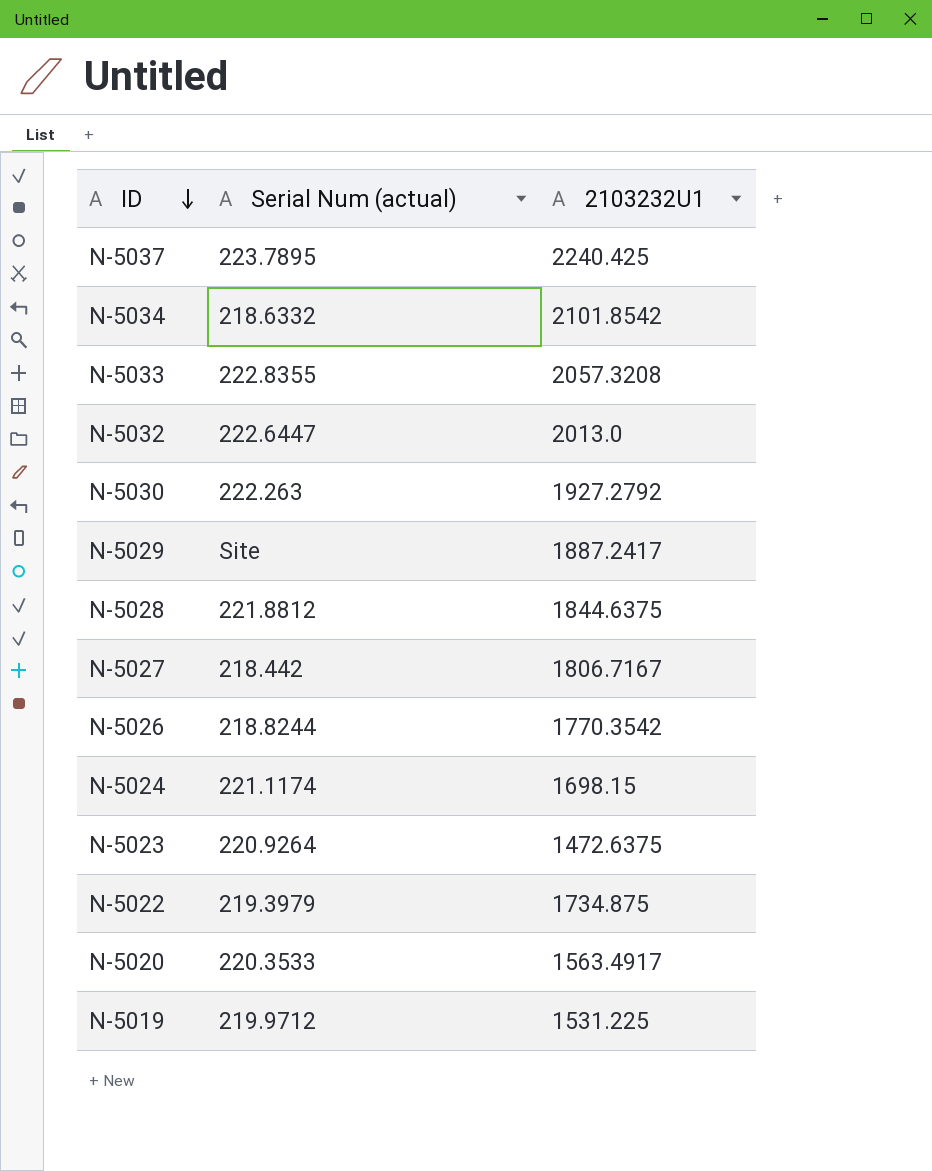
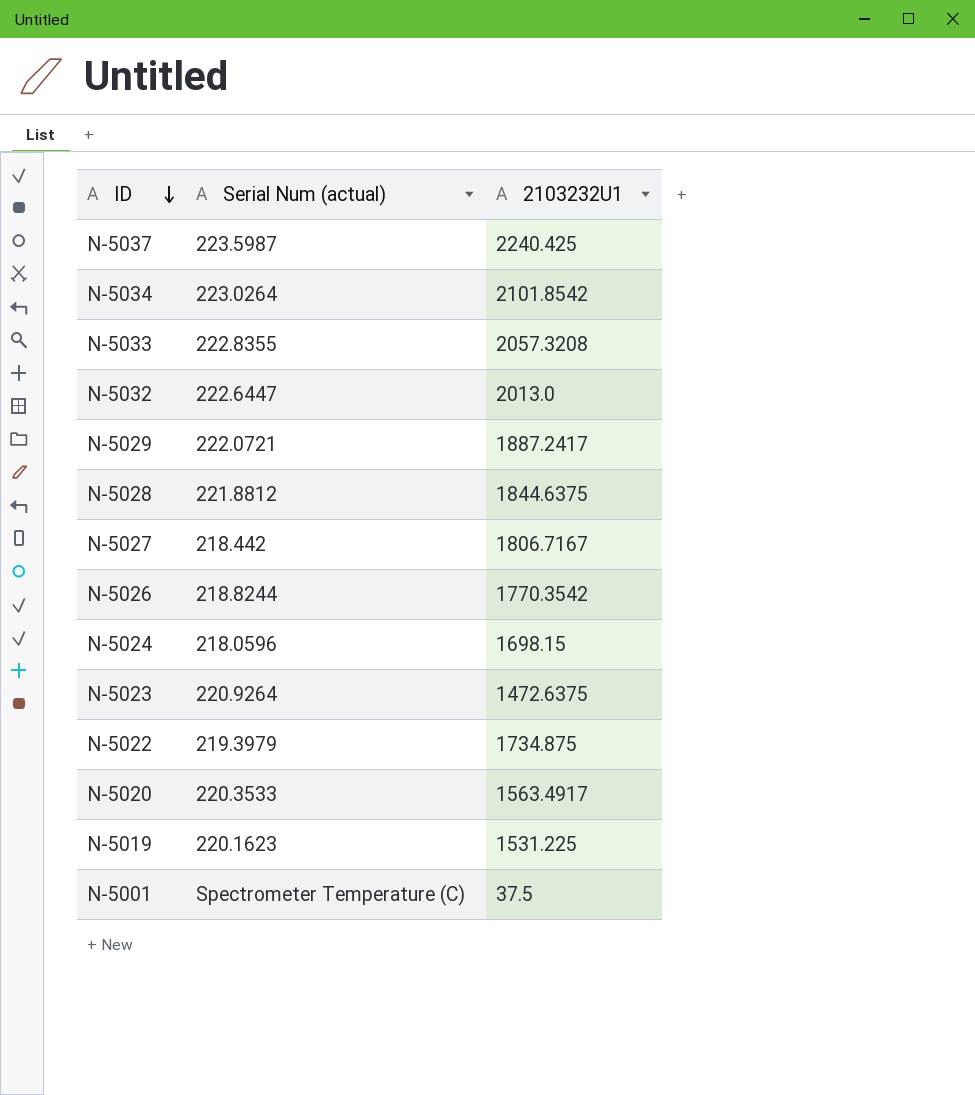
row N-5030: 222.263 | 1927.2792 -> none
N-5037 | Serial Num (actual): 223.7895 -> 223.5987
N-5034 | Serial Num (actual): 218.6332 -> 223.0264
N-5029 | Serial Num (actual): Site -> 222.0721
N-5024 | Serial Num (actual): 221.1174 -> 218.0596
N-5019 | Serial Num (actual): 219.9712 -> 220.1623
row N-5001: none -> Spectrometer Temperature (C) | 37.5

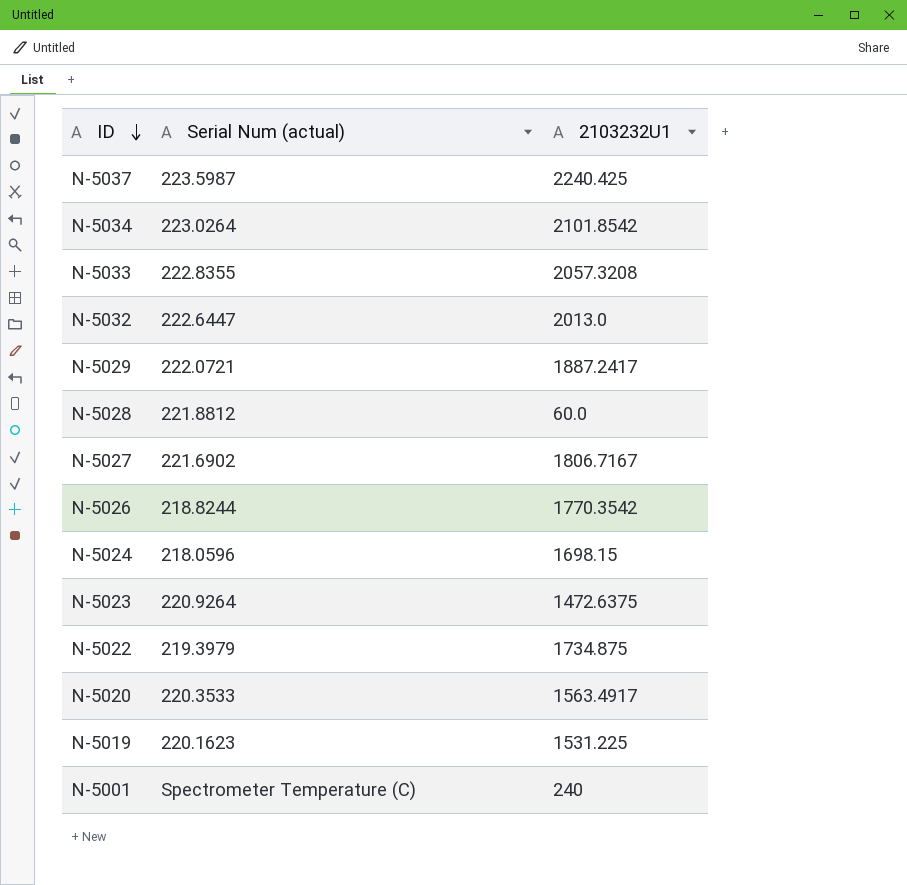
N-5028 | 2103232U1: 1844.6375 -> 60.0
N-5027 | Serial Num (actual): 218.442 -> 221.6902
N-5001 | 2103232U1: 37.5 -> 240

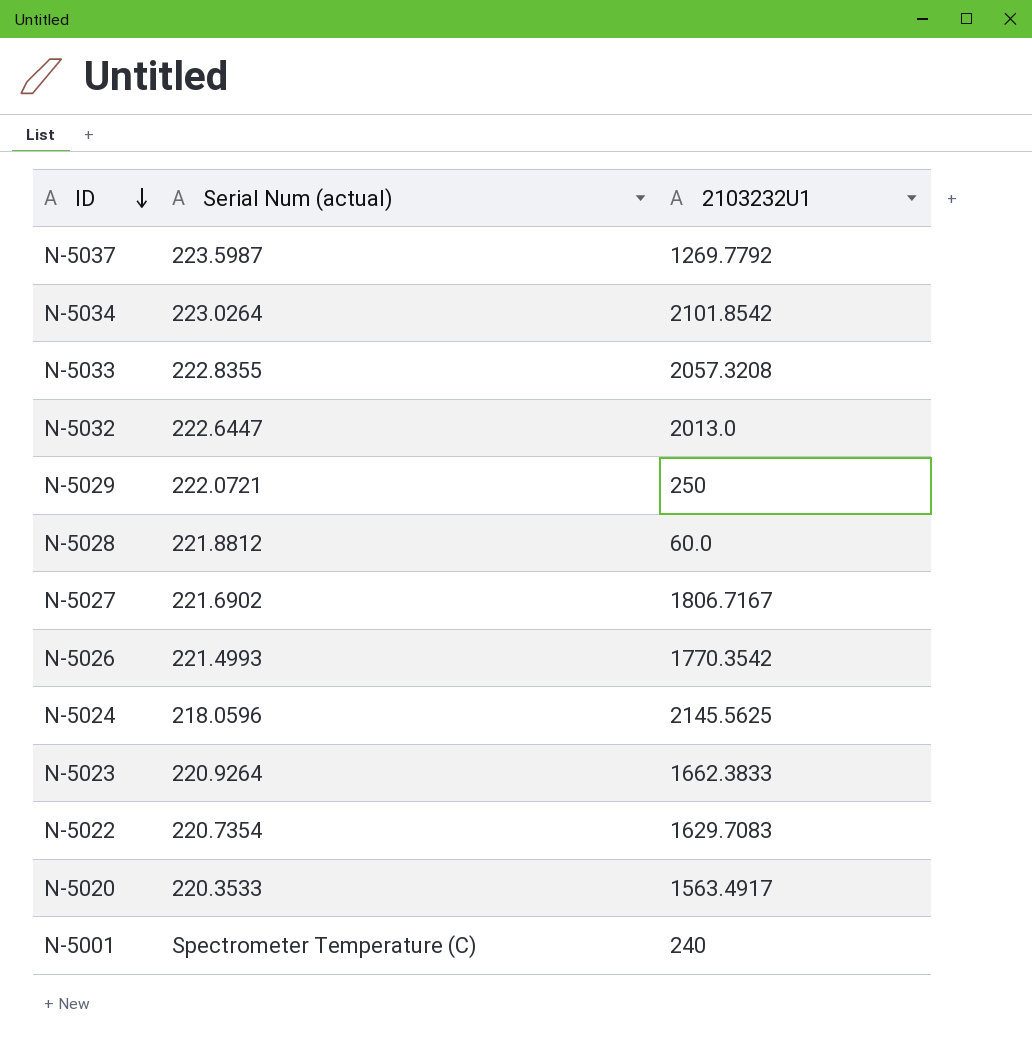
row N-5019: 220.1623 | 1531.225 -> none
N-5037 | 2103232U1: 2240.425 -> 1269.7792
N-5029 | 2103232U1: 1887.2417 -> 250
N-5026 | Serial Num (actual): 218.8244 -> 221.4993
N-5024 | 2103232U1: 1698.15 -> 2145.5625
N-5023 | 2103232U1: 1472.6375 -> 1662.3833
N-5022 | Serial Num (actual): 219.3979 -> 220.7354
N-5022 | 2103232U1: 1734.875 -> 1629.7083

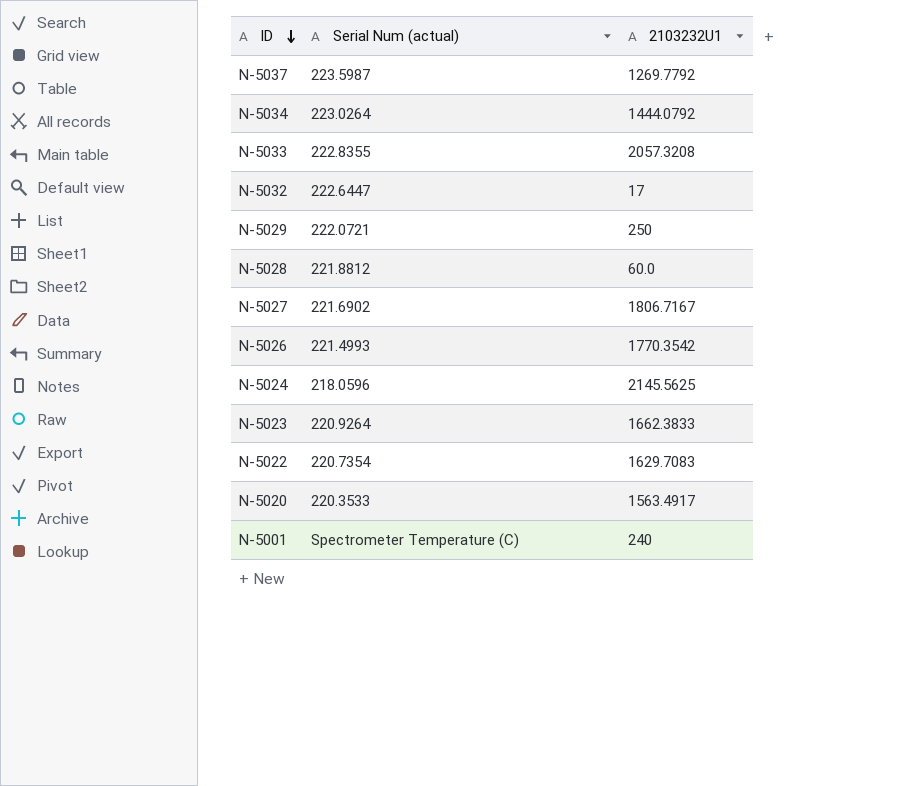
N-5034 | 2103232U1: 2101.8542 -> 1444.0792
N-5032 | 2103232U1: 2013.0 -> 17

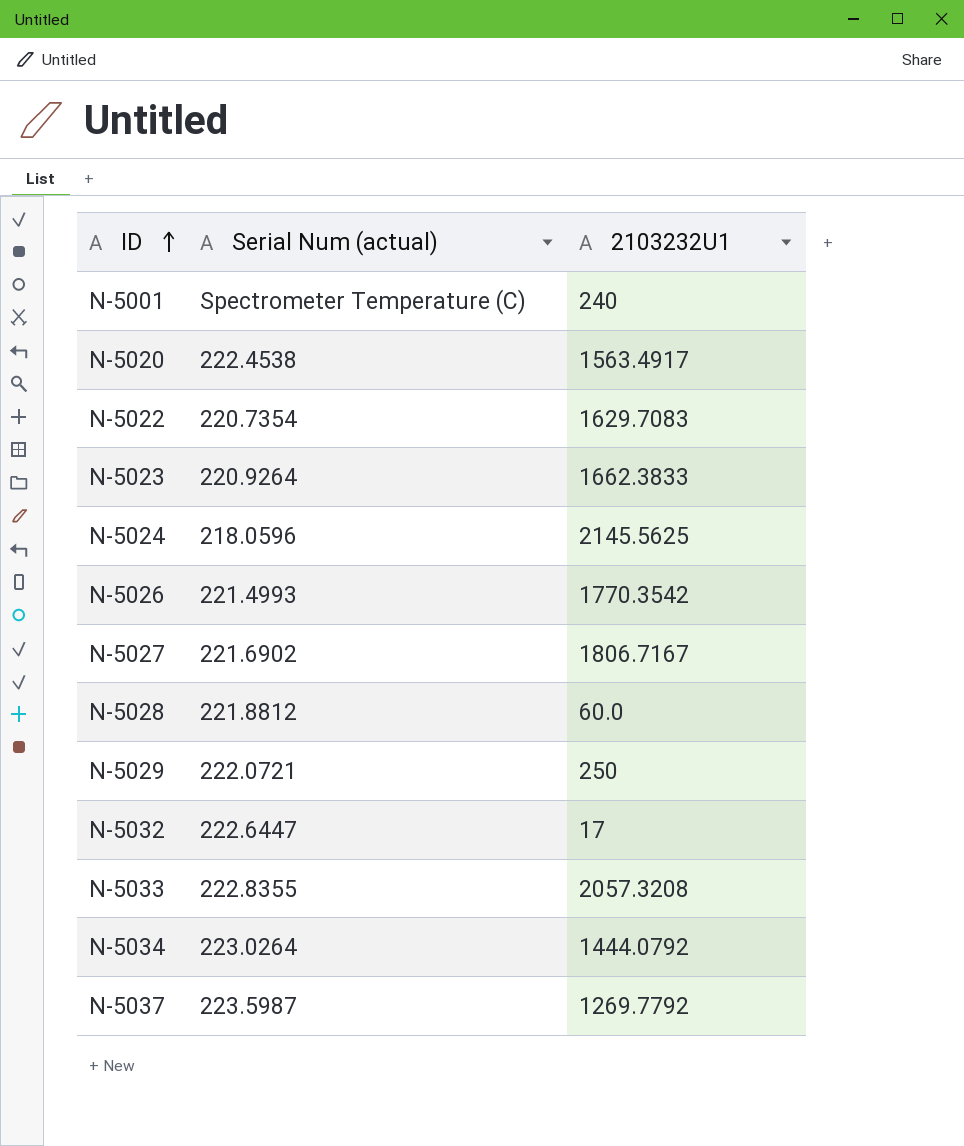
row order: ID descending -> ID ascending
N-5020 | Serial Num (actual): 220.3533 -> 222.4538

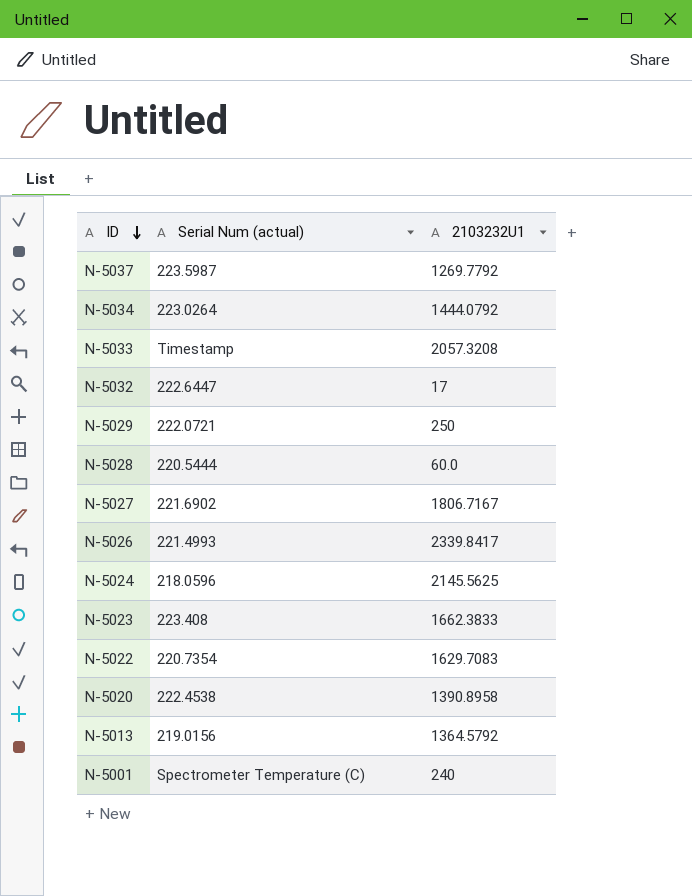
row order: ID ascending -> ID descending
N-5033 | Serial Num (actual): 222.8355 -> Timestamp
N-5028 | Serial Num (actual): 221.8812 -> 220.5444
N-5026 | 2103232U1: 1770.3542 -> 2339.8417
N-5023 | Serial Num (actual): 220.9264 -> 223.408
N-5020 | 2103232U1: 1563.4917 -> 1390.8958
row N-5013: none -> 219.0156 | 1364.5792

